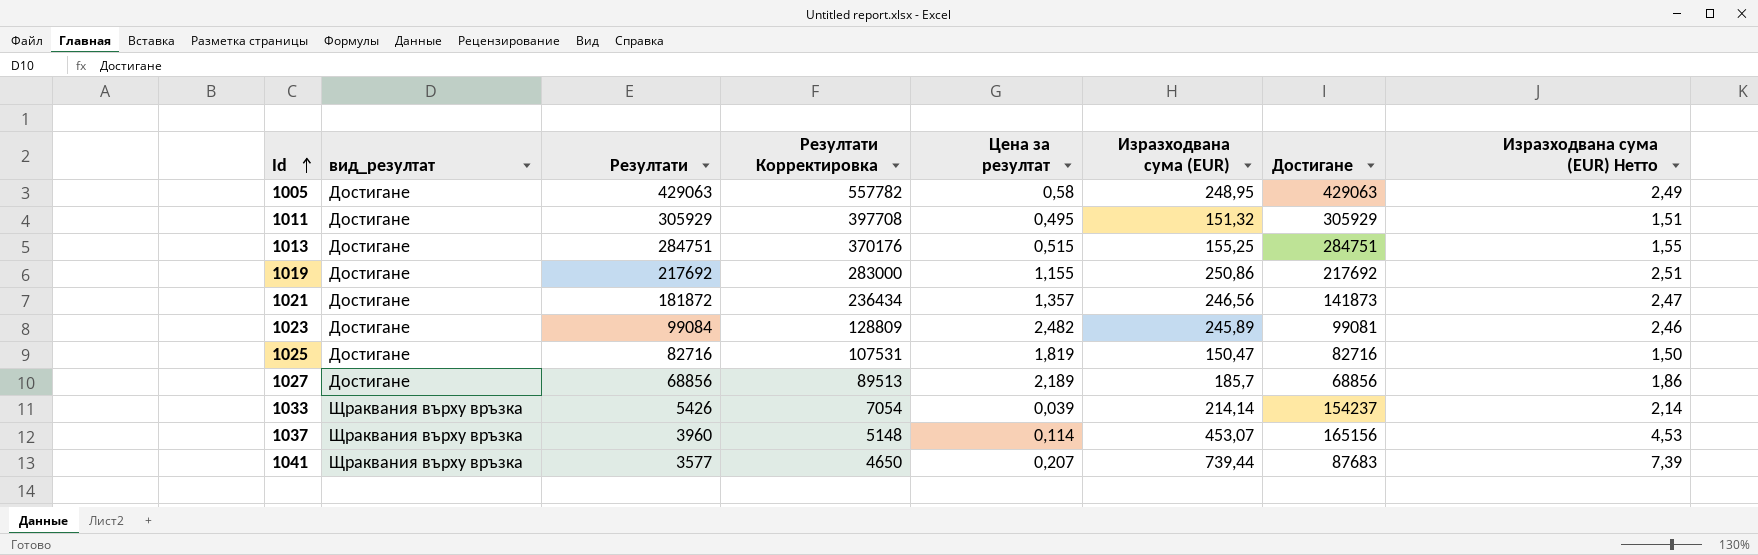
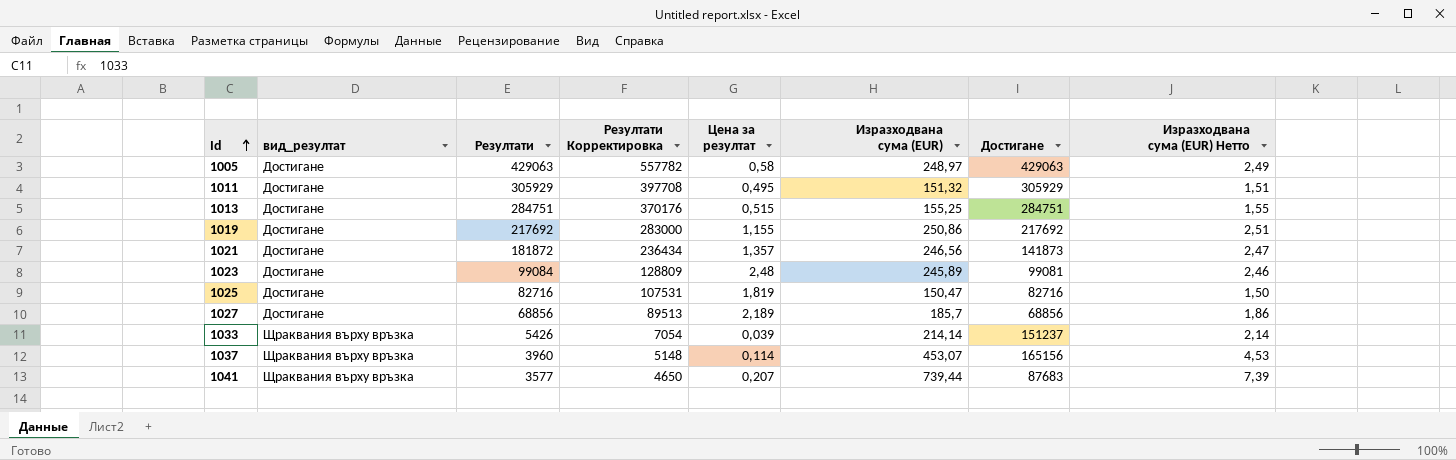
1005 | Изразходвана сума (EUR): 248,95 -> 248,97
1023 | Цена за резултат: 2,482 -> 2,48
1033 | Достигане: 154237 -> 151237

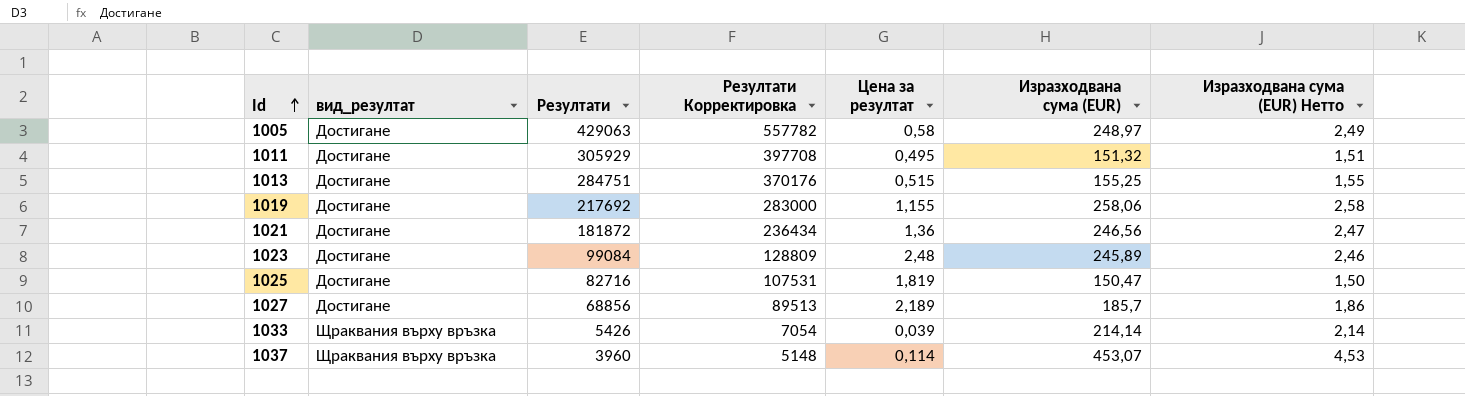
column Достигане | position: 7 -> none
row 1041: Щраквания върху връзка | 3577 | 4650 | 0,207 | 739,44 | 87683 | 7,39 -> none
1019 | Изразходвана сума (EUR): 250,86 -> 258,06
1019 | Изразходвана сума (EUR) Нетто: 2,51 -> 2,58
1021 | Цена за резултат: 1,357 -> 1,36

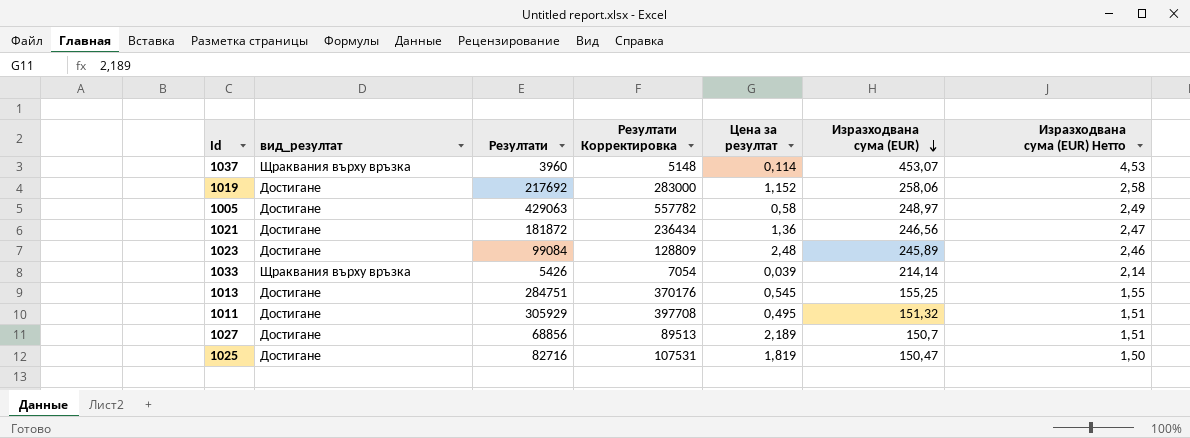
row order: Id ascending -> Изразходвана сума (EUR) descending
1019 | Цена за резултат: 1,155 -> 1,152
1013 | Цена за резултат: 0,515 -> 0,545
1027 | Изразходвана сума (EUR): 185,7 -> 150,7
1027 | Изразходвана сума (EUR) Нетто: 1,86 -> 1,51

